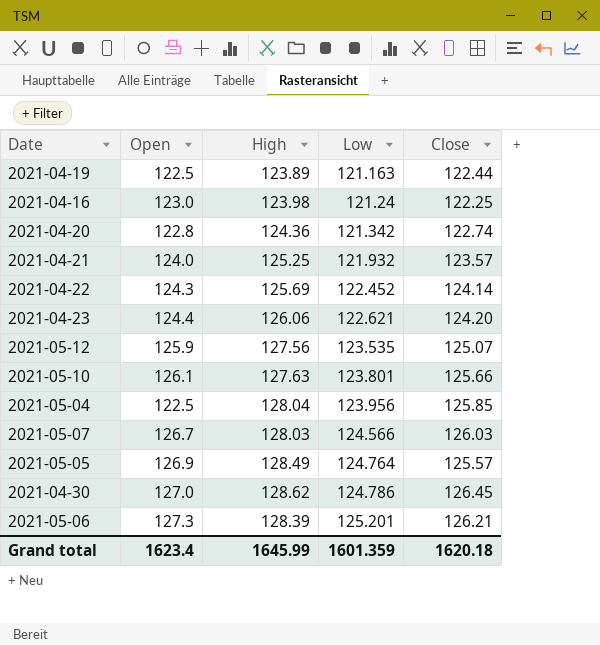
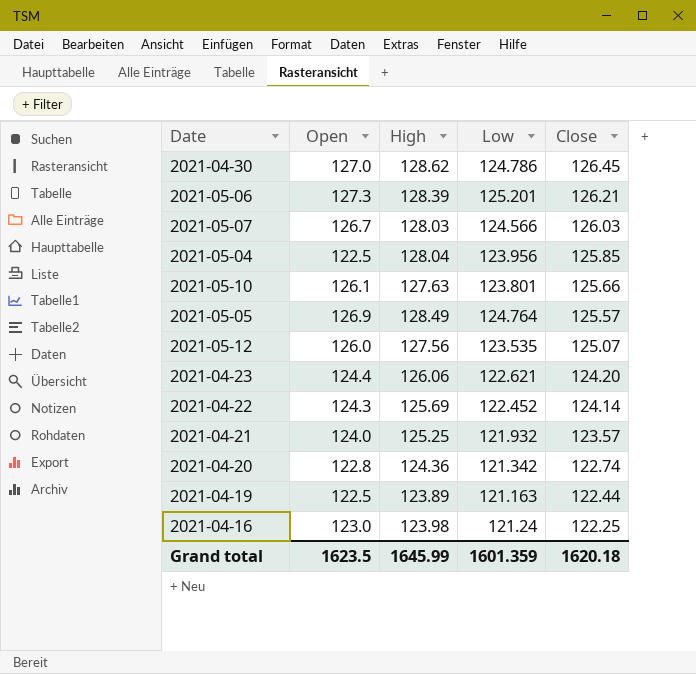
row order: Low ascending -> Close descending
2021-05-12 | Open: 125.9 -> 126.0
Grand total | Open: 1623.4 -> 1623.5

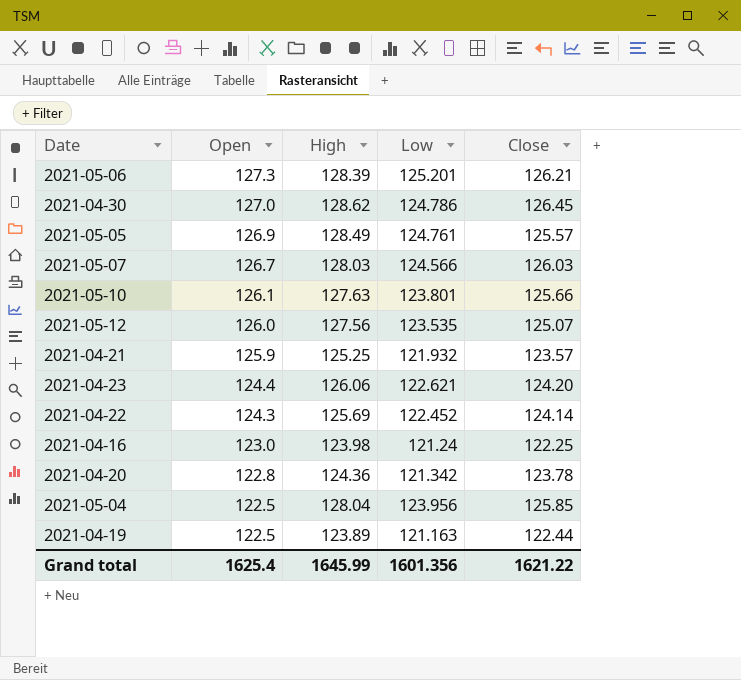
row order: Close descending -> Open descending
2021-05-05 | Low: 124.764 -> 124.761
2021-04-21 | Open: 124.0 -> 125.9
2021-04-20 | Close: 122.74 -> 123.78
Grand total | Open: 1623.5 -> 1625.4
Grand total | Low: 1601.359 -> 1601.356
Grand total | Close: 1620.18 -> 1621.22

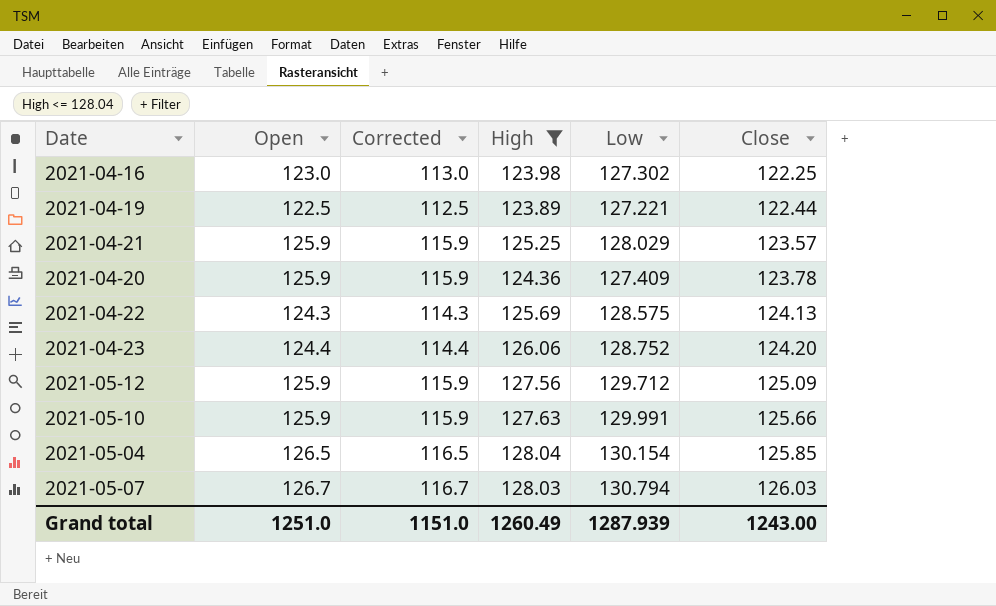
filter: none -> High <= 128.04
row order: Open descending -> Close ascending
column Corrected | formula: none -> [Open] - 10
2021-04-16 | Low: 121.24 -> 127.302
2021-04-19 | Low: 121.163 -> 127.221
2021-04-21 | Low: 121.932 -> 128.029
2021-04-20 | Open: 122.8 -> 125.9
2021-04-20 | Low: 121.342 -> 127.409
2021-04-22 | Low: 122.452 -> 128.575
2021-04-22 | Close: 124.14 -> 124.13
2021-04-23 | Low: 122.621 -> 128.752
2021-05-12 | Open: 126.0 -> 125.9
2021-05-12 | Low: 123.535 -> 129.712
2021-05-12 | Close: 125.07 -> 125.09
2021-05-10 | Open: 126.1 -> 125.9
2021-05-10 | Low: 123.801 -> 129.991
2021-05-04 | Open: 122.5 -> 126.5
2021-05-04 | Low: 123.956 -> 130.154
2021-05-07 | Low: 124.566 -> 130.794
Grand total | Open: 1625.4 -> 1251.0
Grand total | High: 1645.99 -> 1260.49
Grand total | Low: 1601.356 -> 1287.939
Grand total | Close: 1621.22 -> 1243.00

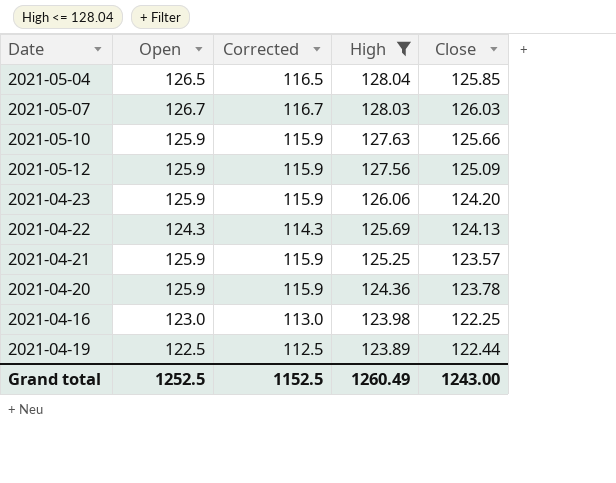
row order: Close ascending -> High descending
column Low | position: 5 -> none
2021-04-23 | Open: 124.4 -> 125.9
2021-04-23 | Corrected: 114.4 -> 115.9
Grand total | Open: 1251.0 -> 1252.5
Grand total | Corrected: 1151.0 -> 1152.5

